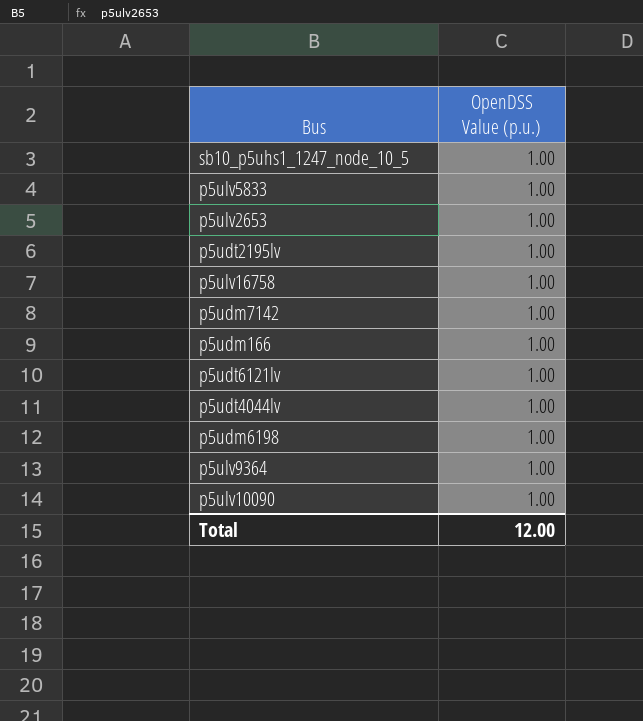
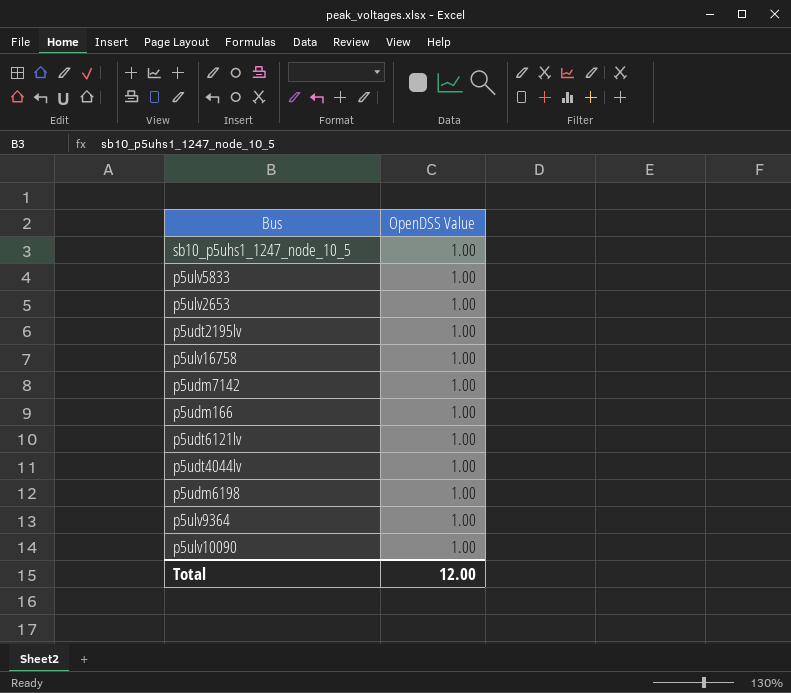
column name: OpenDSS Value (p.u.) -> OpenDSS Value

